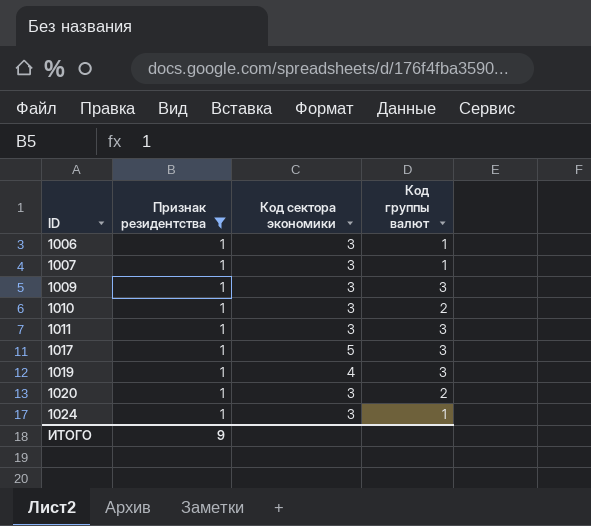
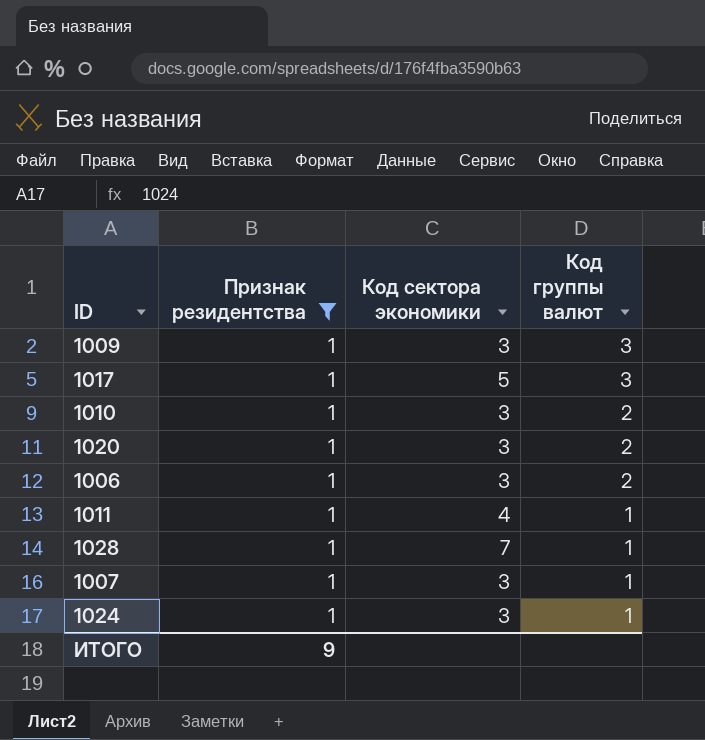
row order: ID ascending -> Код группы валют descending
row 1019: 1 | 4 | 3 -> none
1006 | Код группы валют: 1 -> 2
1011 | Код сектора экономики: 3 -> 4
1011 | Код группы валют: 3 -> 1
row 1028: none -> 1 | 7 | 1

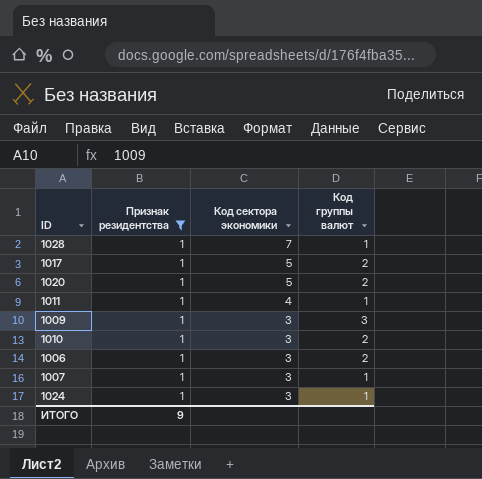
row order: Код группы валют descending -> Код сектора экономики descending
1017 | Код группы валют: 3 -> 2
1020 | Код сектора экономики: 3 -> 5

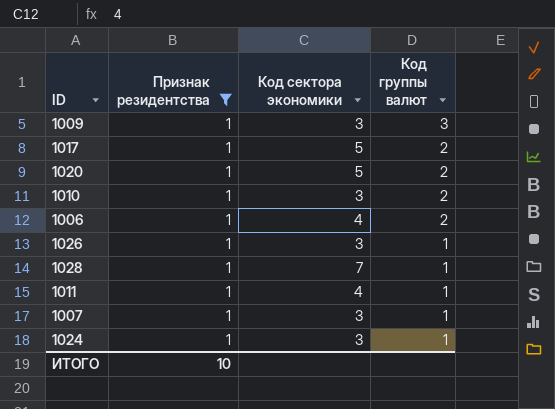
row order: Код сектора экономики descending -> Код группы валют descending
1006 | Код сектора экономики: 3 -> 4
row 1026: none -> 1 | 3 | 1
ИТОГО | Признак резидентства: 9 -> 10

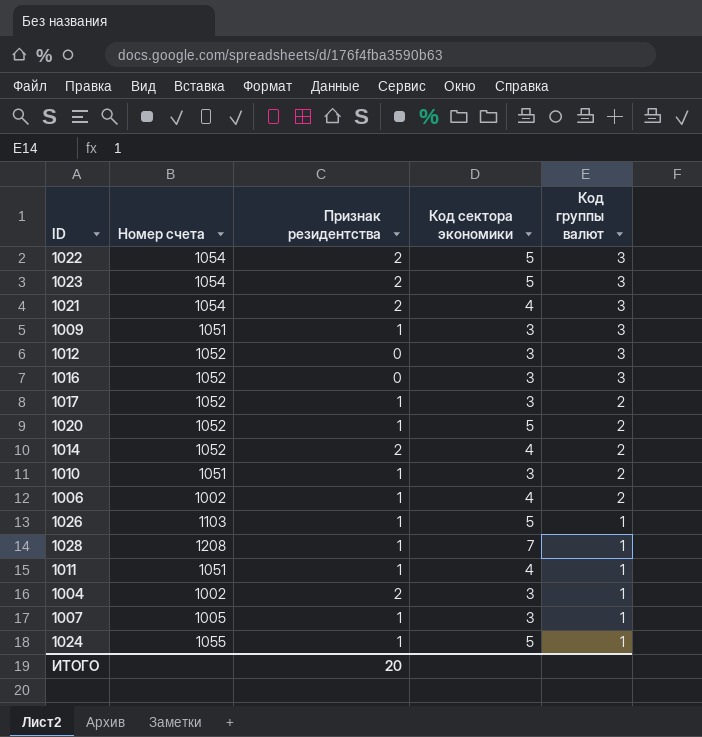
filter: Признак резидентства = 1 -> none
column Номер счета | position: none -> 2
1017 | Код сектора экономики: 5 -> 3
1026 | Код сектора экономики: 3 -> 5
1024 | Код сектора экономики: 3 -> 5
ИТОГО | Признак резидентства: 10 -> 20

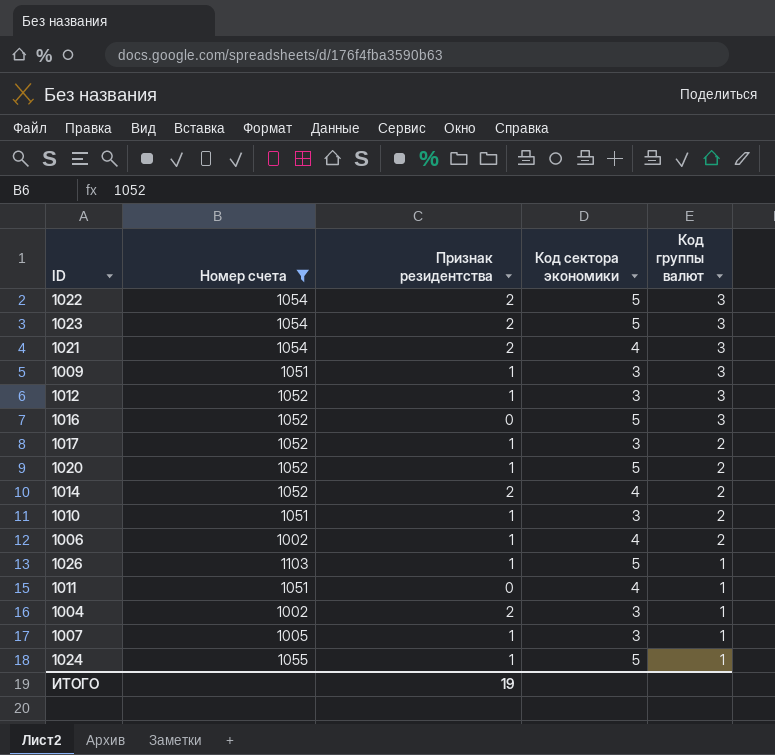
filter: none -> Номер счета != 1208
1012 | Признак резидентства: 0 -> 1
1016 | Код сектора экономики: 3 -> 5
1011 | Признак резидентства: 1 -> 0
ИТОГО | Признак резидентства: 20 -> 19

